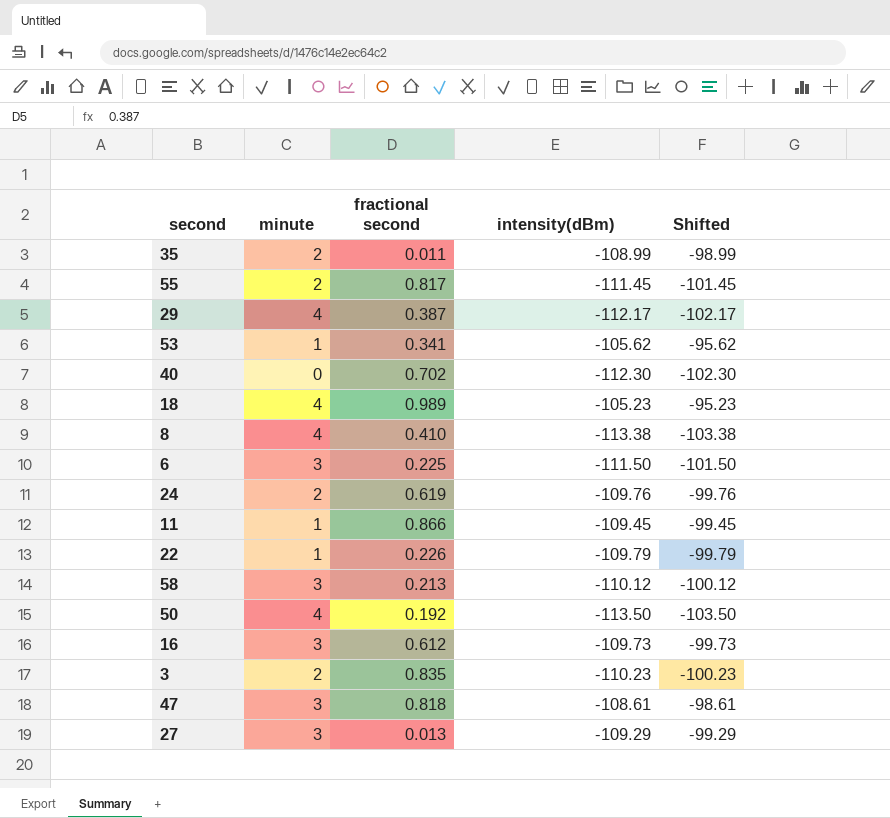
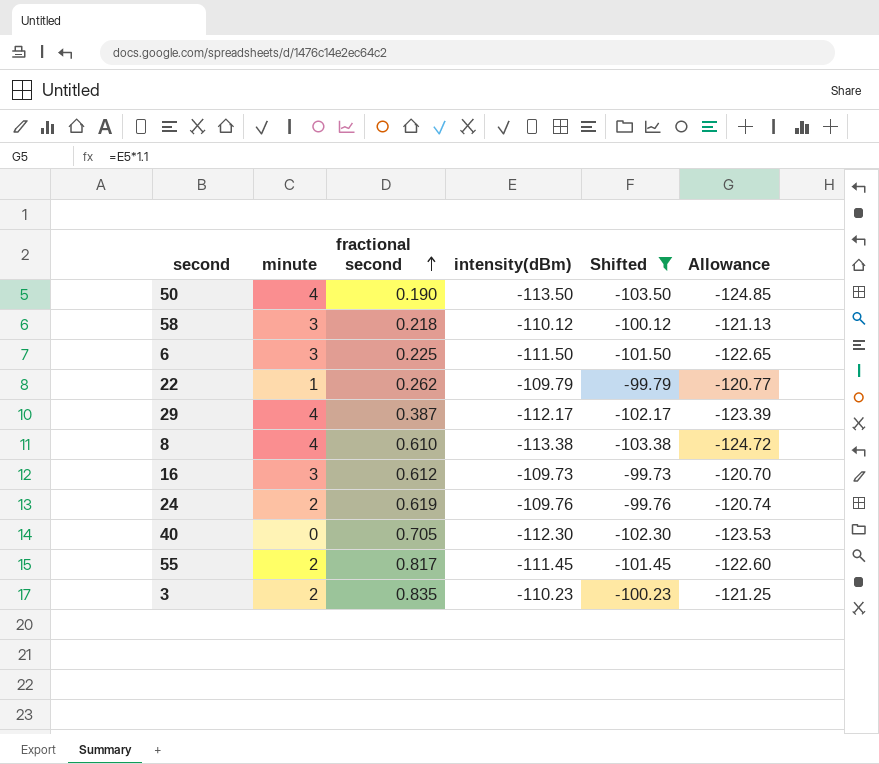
filter: none -> Shifted <= -99.73
row order: none -> fractional second ascending
column Allowance | formula: none -> [intensity(dBm)] * 1.1
50 | fractional second: 0.192 -> 0.190
58 | fractional second: 0.213 -> 0.218
22 | fractional second: 0.226 -> 0.262
8 | fractional second: 0.410 -> 0.610
40 | fractional second: 0.702 -> 0.705

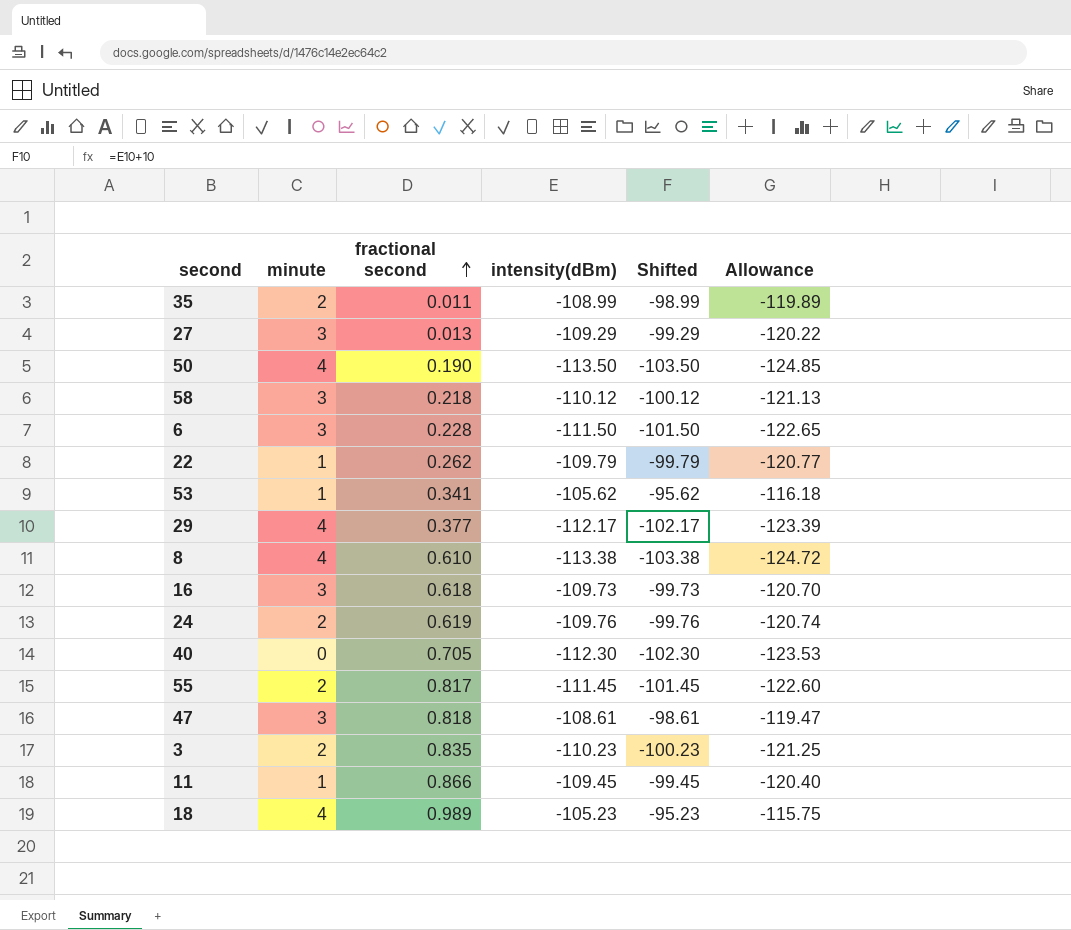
filter: Shifted <= -99.73 -> none
6 | fractional second: 0.225 -> 0.228
29 | fractional second: 0.387 -> 0.377
16 | fractional second: 0.612 -> 0.618

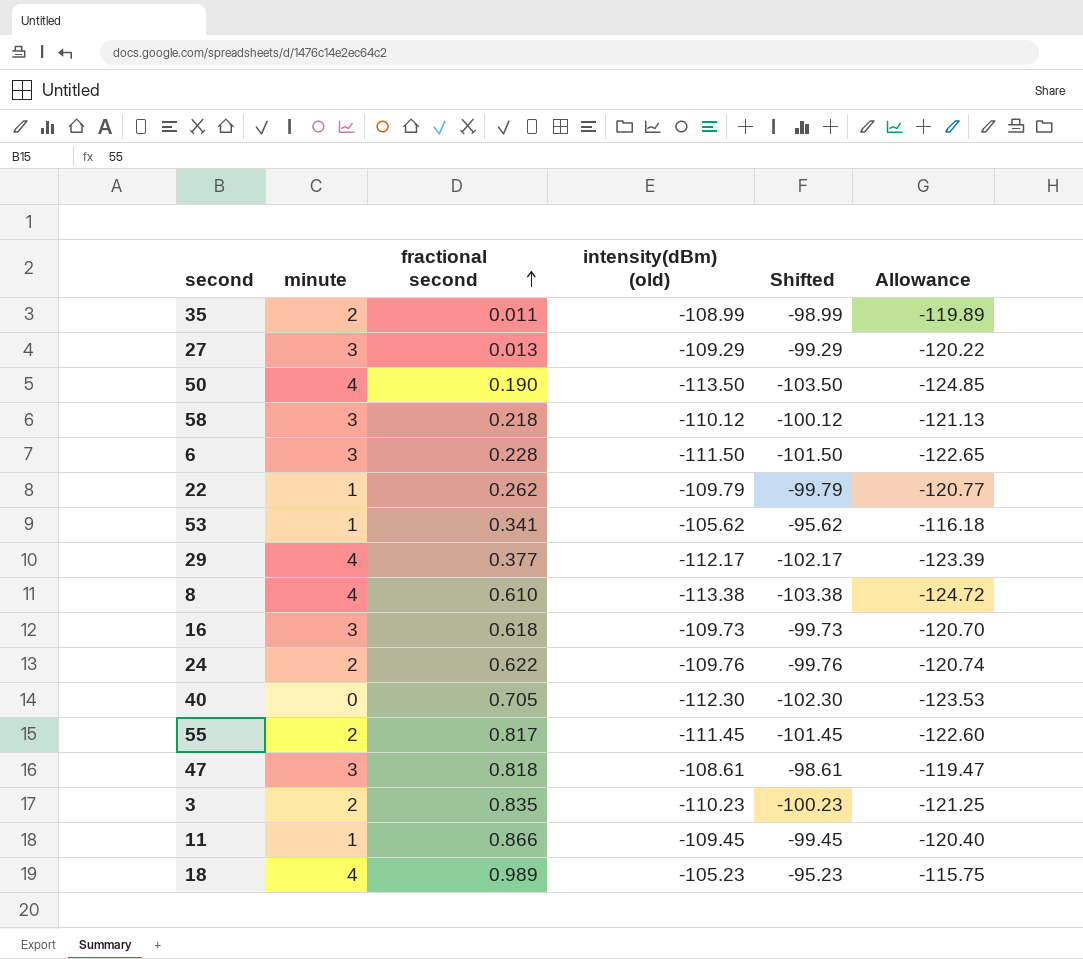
column name: intensity(dBm) -> intensity(dBm) (old)
24 | fractional second: 0.619 -> 0.622

